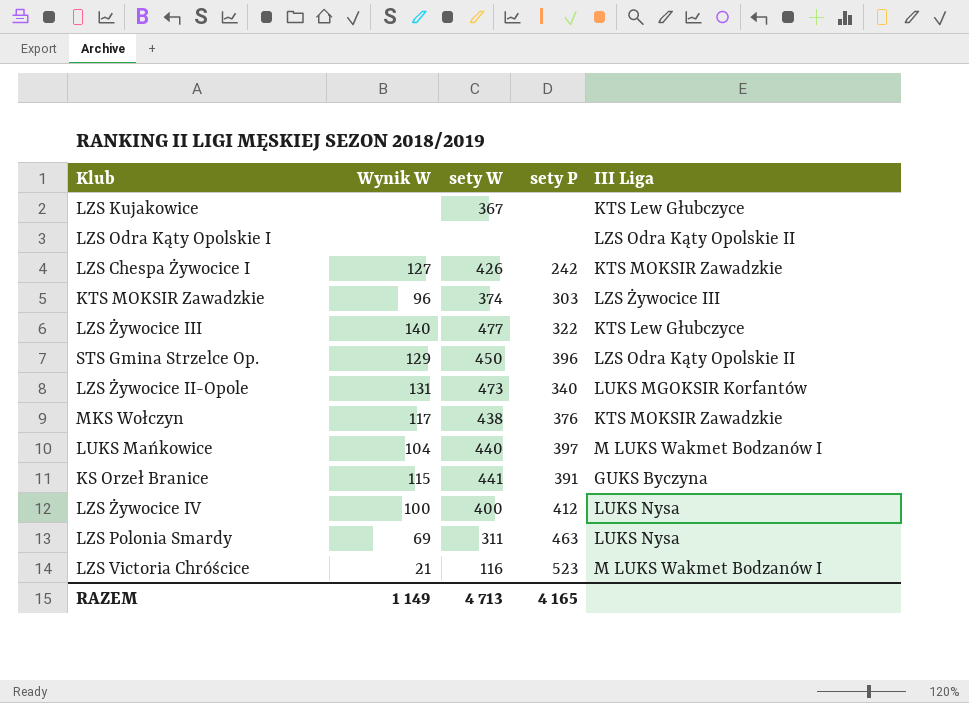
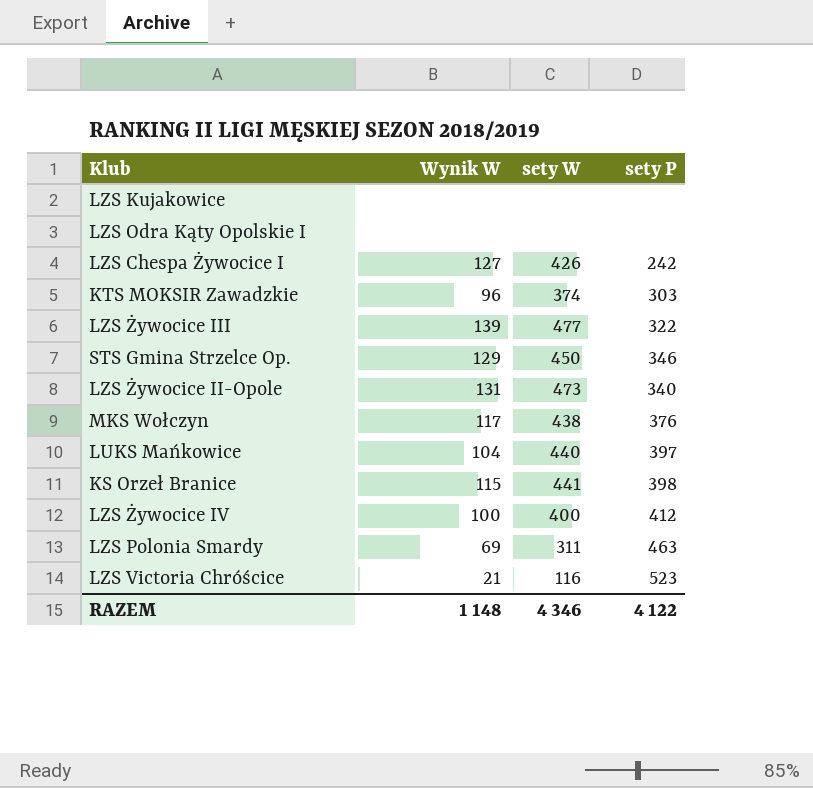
column III Liga | position: 5 -> none
LZS Kujakowice | sety W: 367 -> none
LZS Żywocice III | Wynik W: 140 -> 139
STS Gmina Strzelce Op. | sety P: 396 -> 346
KS Orzeł Branice | sety P: 391 -> 398
RAZEM | Wynik W: 1 149 -> 1 148
RAZEM | sety W: 4 713 -> 4 346
RAZEM | sety P: 4 165 -> 4 122

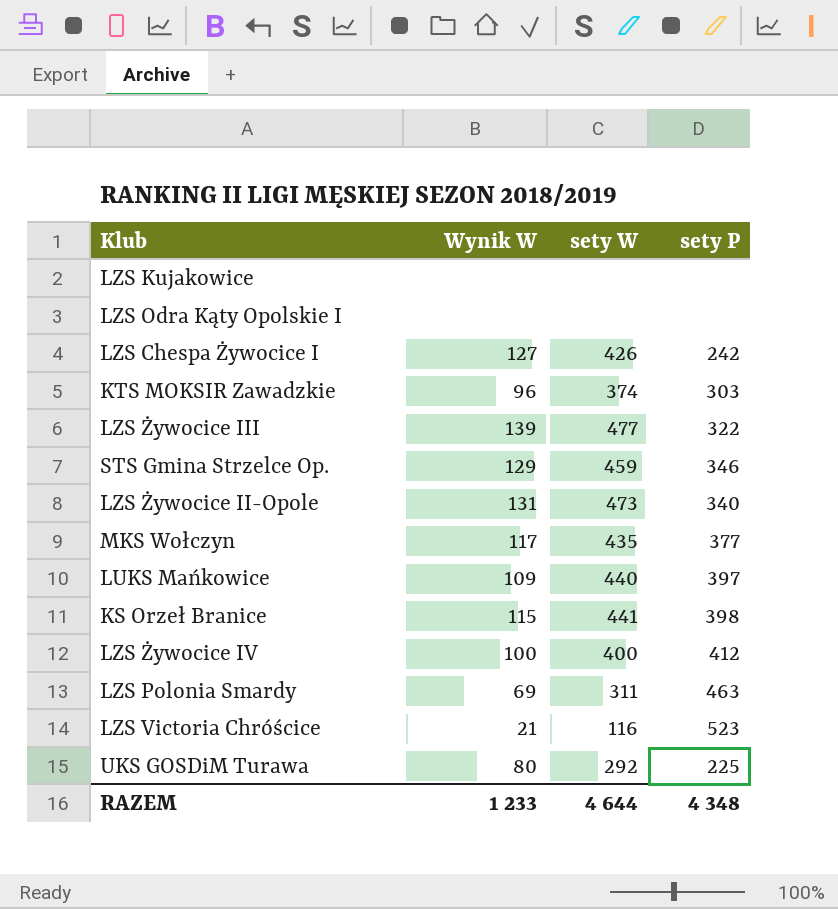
STS Gmina Strzelce Op. | sety W: 450 -> 459
MKS Wołczyn | sety W: 438 -> 435
MKS Wołczyn | sety P: 376 -> 377
LUKS Mańkowice | Wynik W: 104 -> 109
row UKS GOSDiM Turawa: none -> 80 | 292 | 225
RAZEM | Wynik W: 1 148 -> 1 233
RAZEM | sety W: 4 346 -> 4 644
RAZEM | sety P: 4 122 -> 4 348

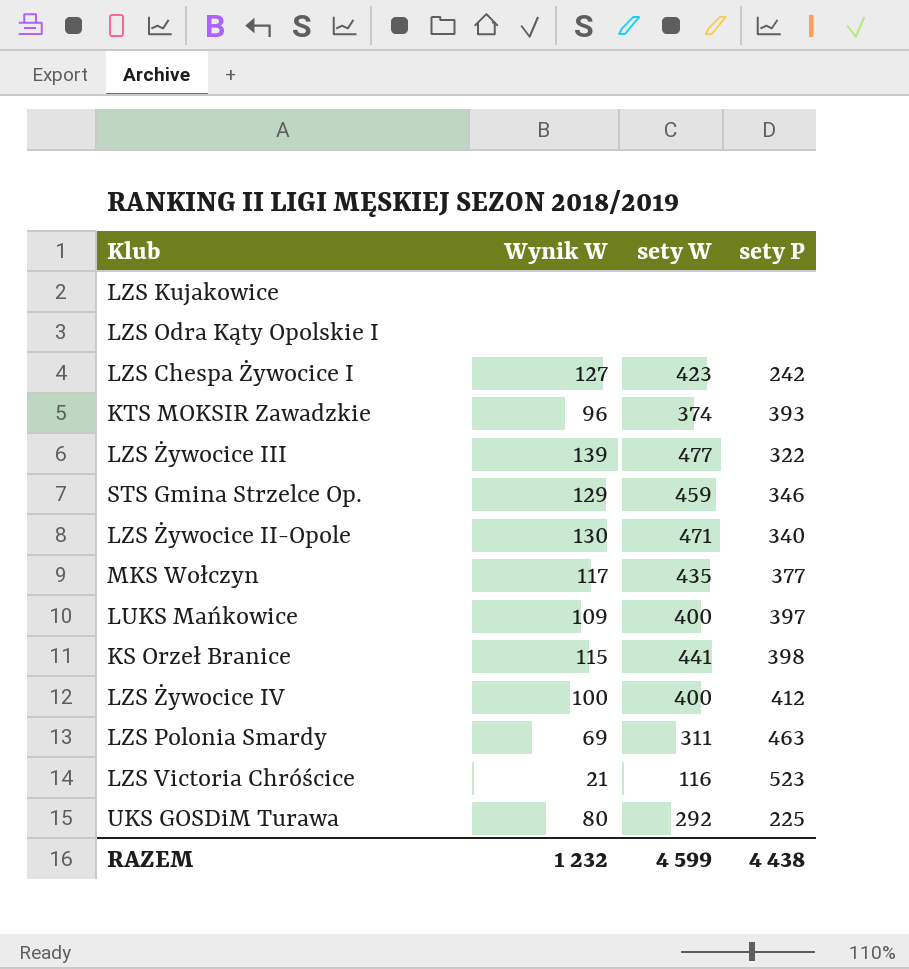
LZS Chespa Żywocice I | sety W: 426 -> 423
KTS MOKSIR Zawadzkie | sety P: 303 -> 393
LZS Żywocice II-Opole | Wynik W: 131 -> 130
LZS Żywocice II-Opole | sety W: 473 -> 471
LUKS Mańkowice | sety W: 440 -> 400
RAZEM | Wynik W: 1 233 -> 1 232
RAZEM | sety W: 4 644 -> 4 599
RAZEM | sety P: 4 348 -> 4 438

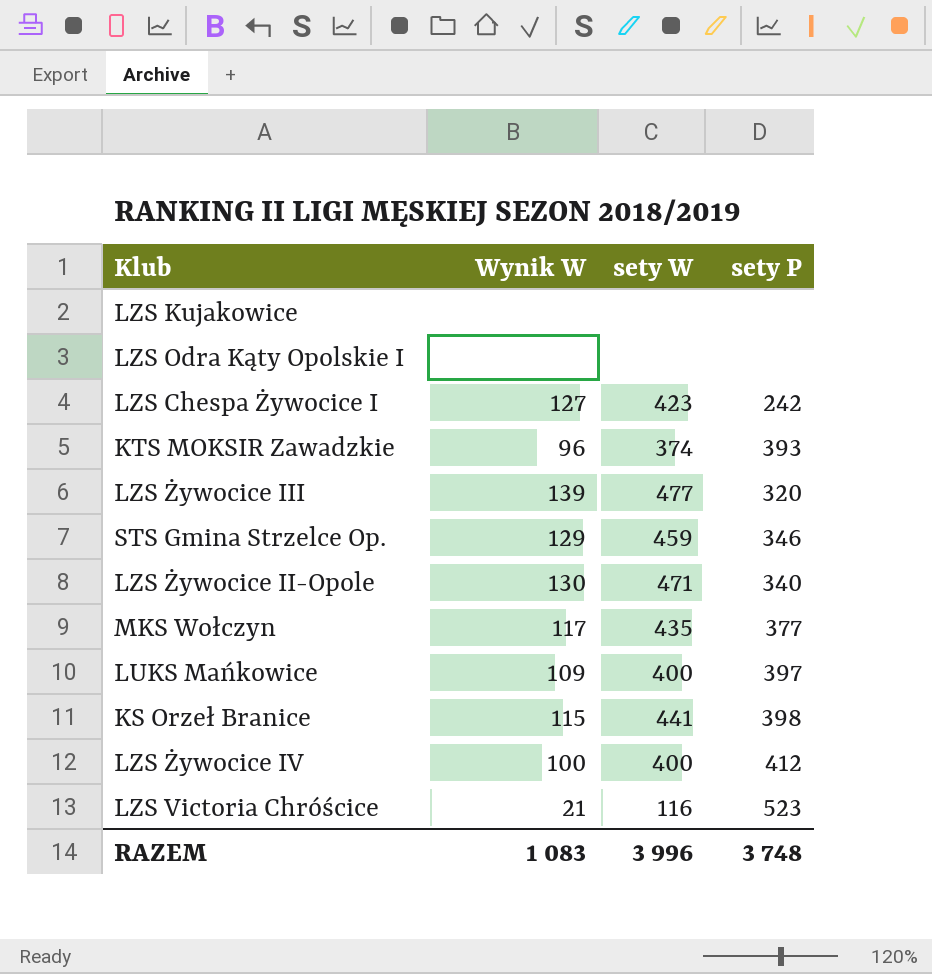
row LZS Polonia Smardy: 69 | 311 | 463 -> none
row UKS GOSDiM Turawa: 80 | 292 | 225 -> none
LZS Żywocice III | sety P: 322 -> 320
RAZEM | Wynik W: 1 232 -> 1 083
RAZEM | sety W: 4 599 -> 3 996
RAZEM | sety P: 4 438 -> 3 748

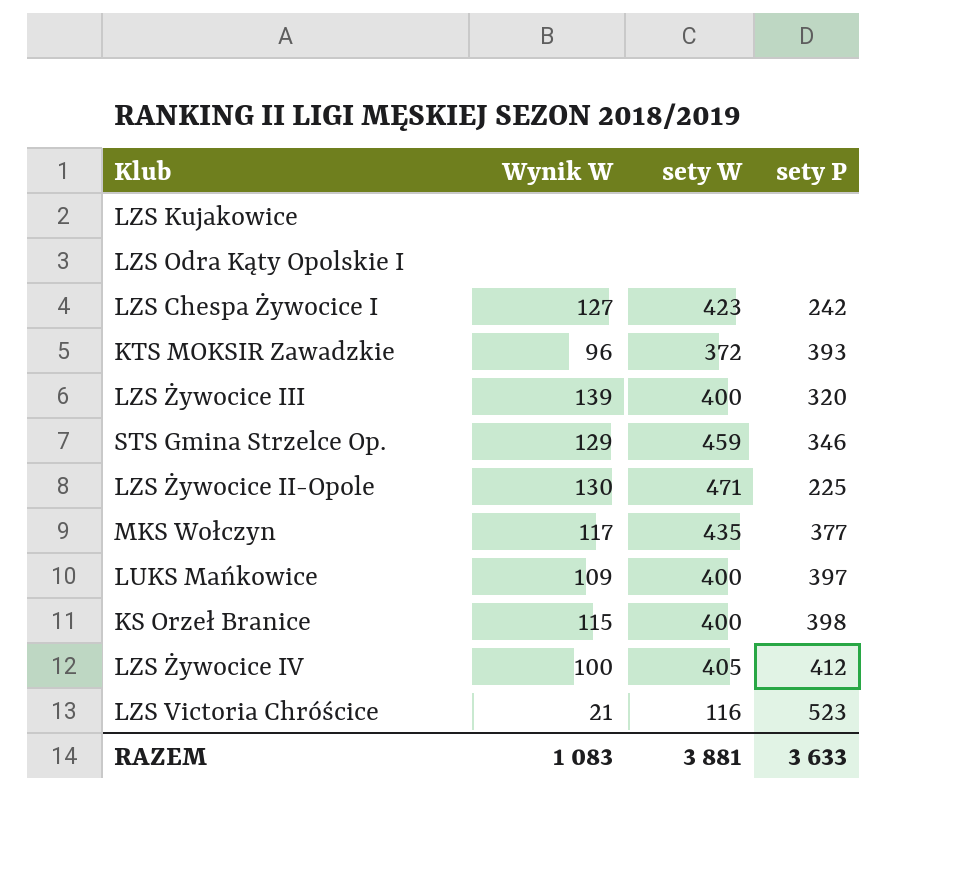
KTS MOKSIR Zawadzkie | sety W: 374 -> 372
LZS Żywocice III | sety W: 477 -> 400
LZS Żywocice II-Opole | sety P: 340 -> 225
KS Orzeł Branice | sety W: 441 -> 400
LZS Żywocice IV | sety W: 400 -> 405
RAZEM | sety W: 3 996 -> 3 881
RAZEM | sety P: 3 748 -> 3 633

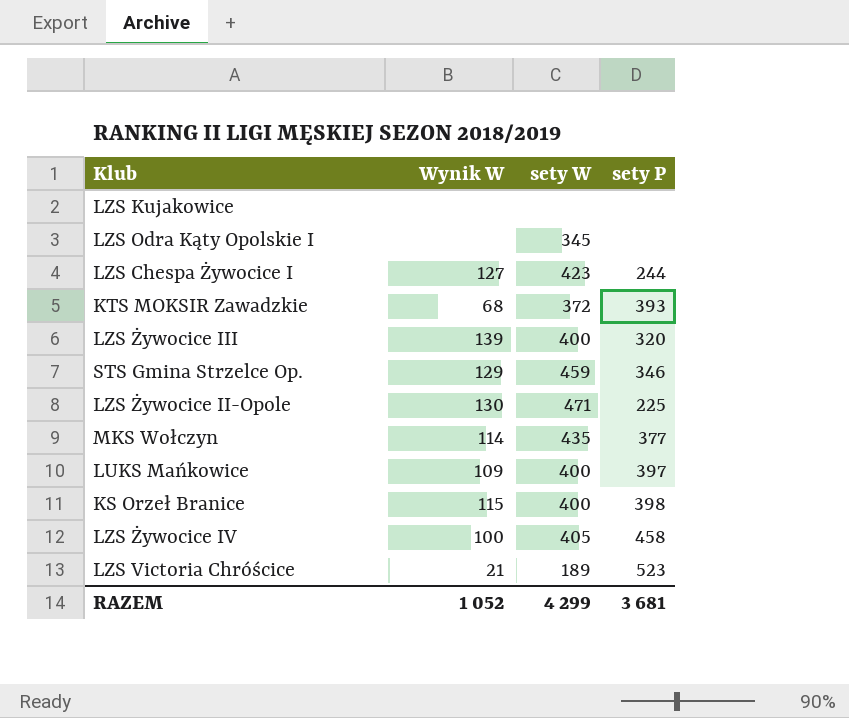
LZS Odra Kąty Opolskie I | sety W: none -> 345
LZS Chespa Żywocice I | sety P: 242 -> 244
KTS MOKSIR Zawadzkie | Wynik W: 96 -> 68
MKS Wołczyn | Wynik W: 117 -> 114
LZS Żywocice IV | sety P: 412 -> 458
LZS Victoria Chróścice | sety W: 116 -> 189
RAZEM | Wynik W: 1 083 -> 1 052
RAZEM | sety W: 3 881 -> 4 299
RAZEM | sety P: 3 633 -> 3 681

